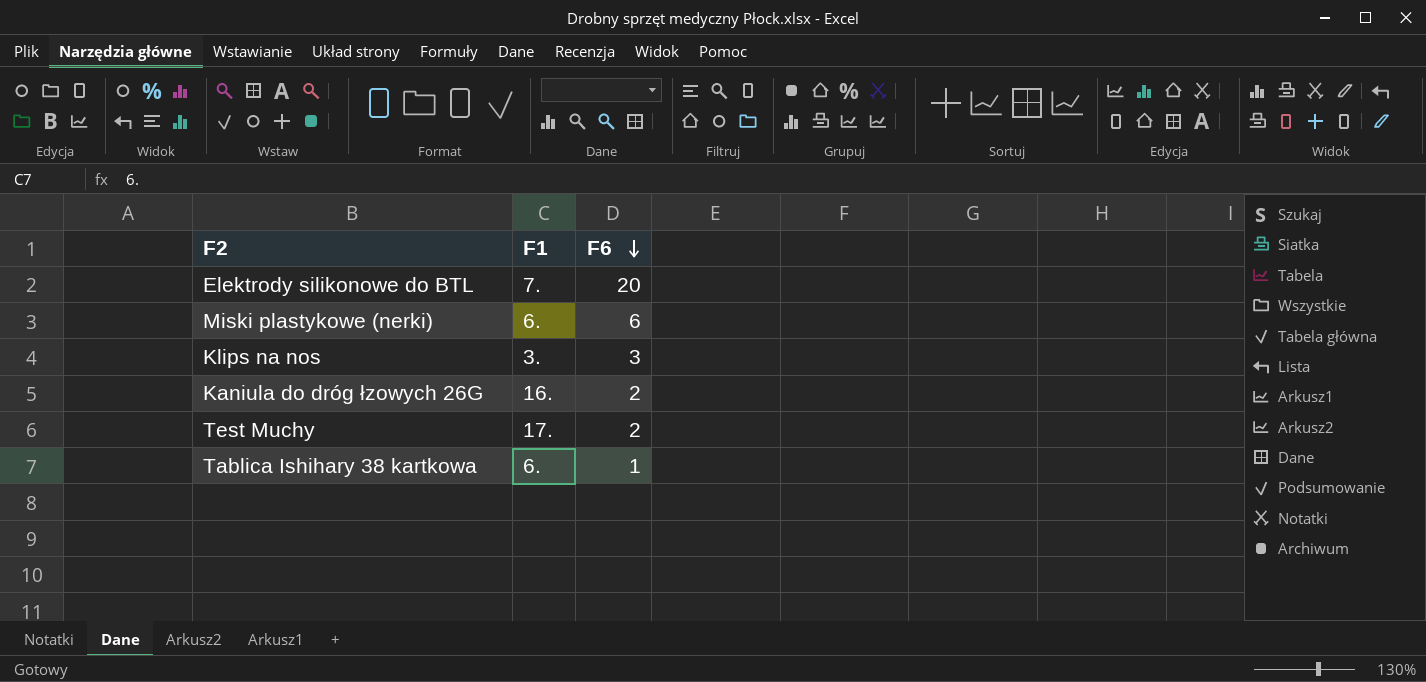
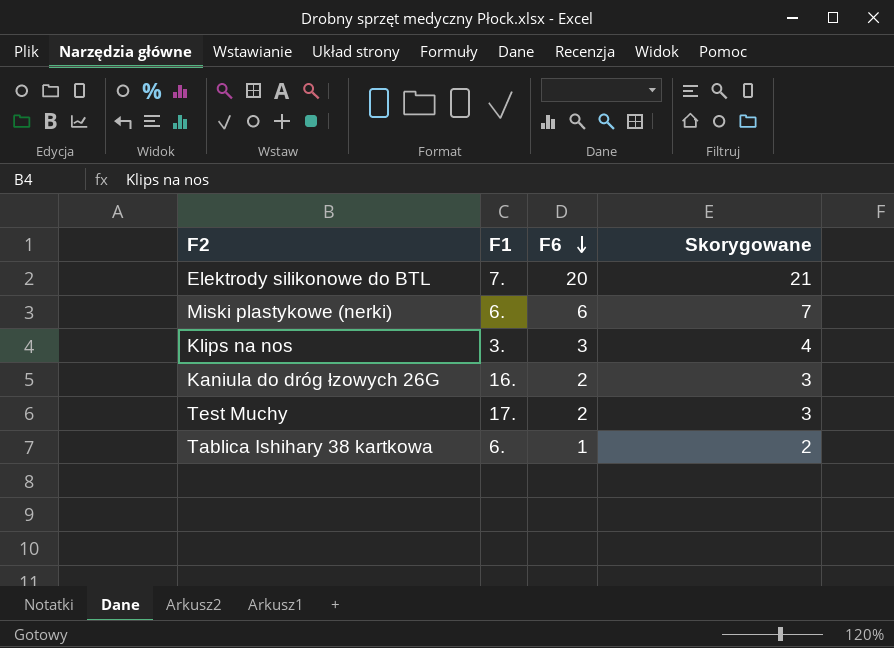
column Skorygowane | formula: none -> [F6] + 1

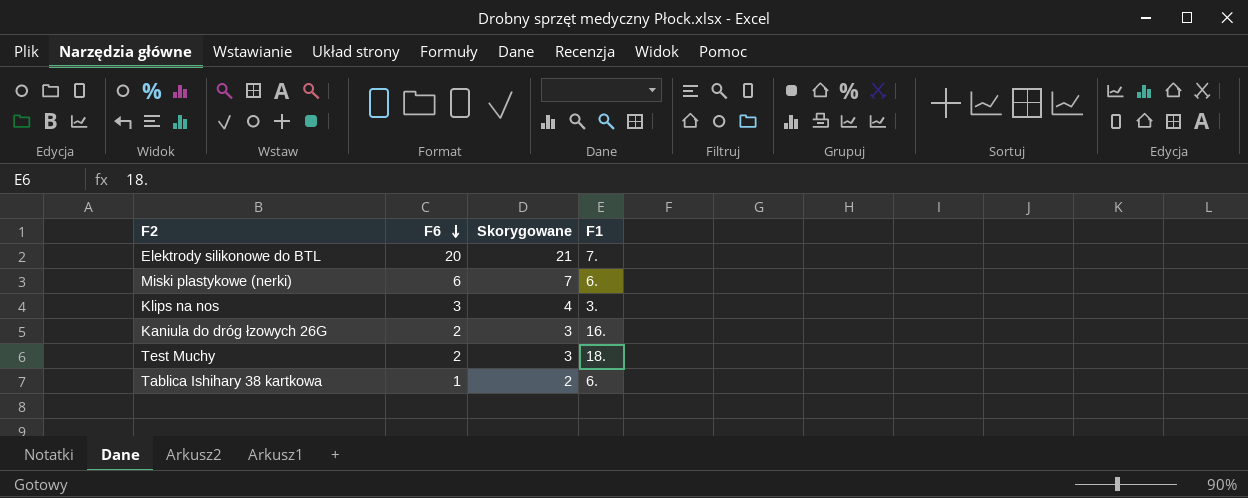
column F1 | position: 2 -> 4
Test Muchy | F1: 17. -> 18.

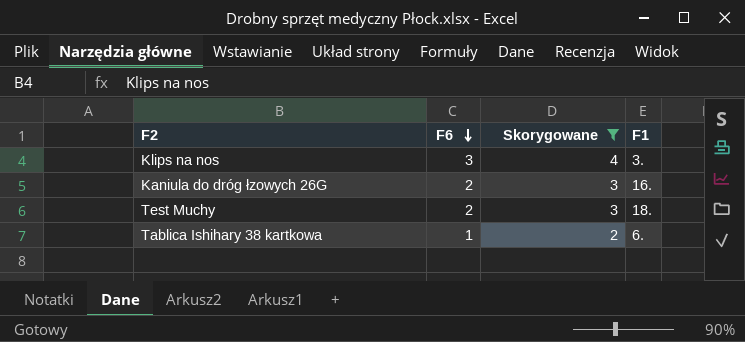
filter: none -> Skorygowane <= 4

